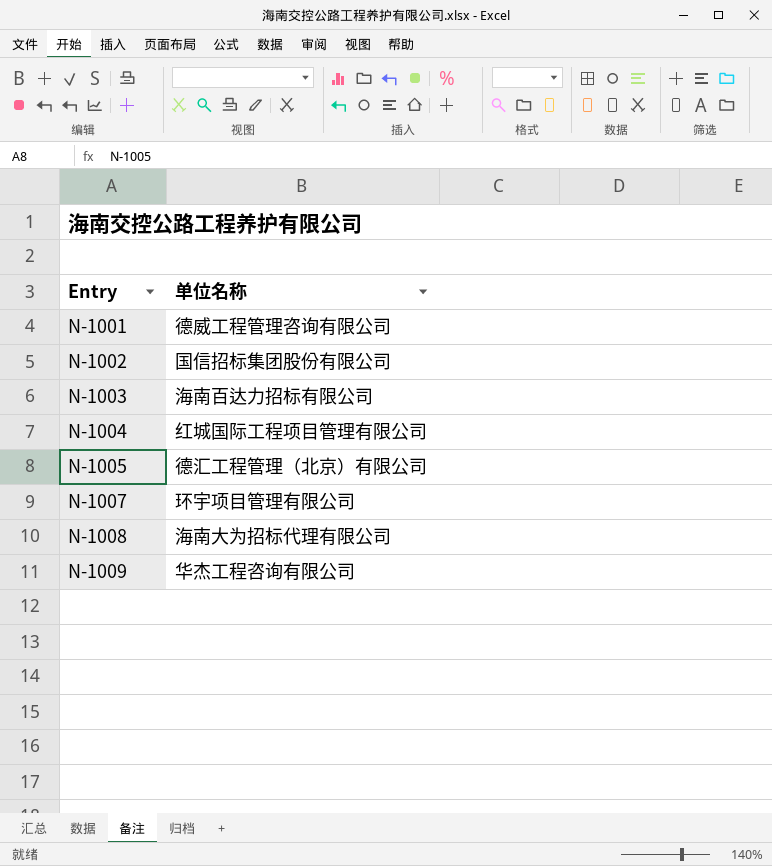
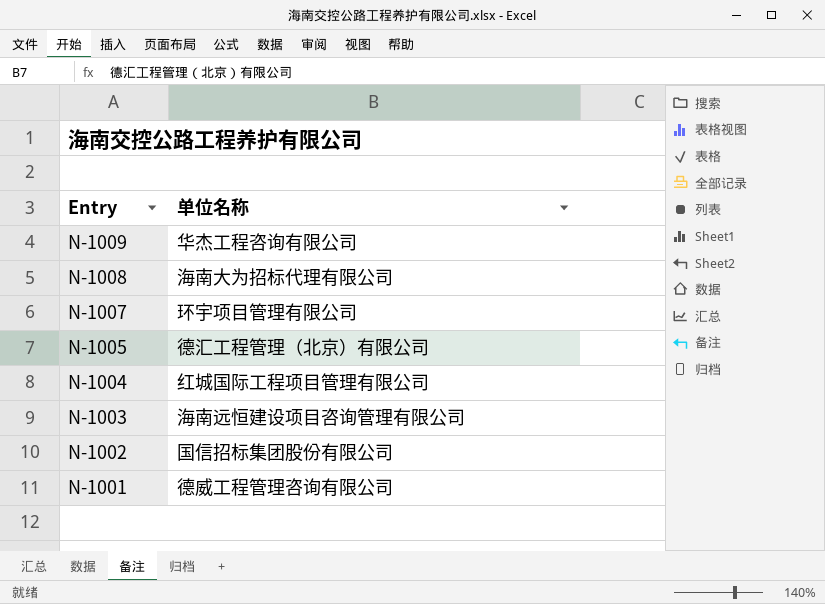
row order: Entry ascending -> Entry descending
N-1003 | 单位名称: 海南百达力招标有限公司 -> 海南远恒建设项目咨询管理有限公司

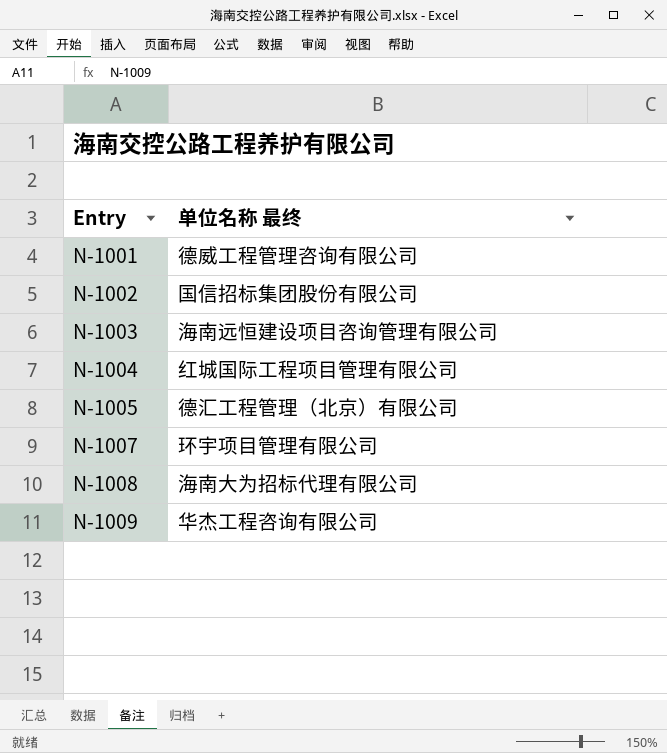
row order: Entry descending -> Entry ascending
column name: 单位名称 -> 单位名称 最终

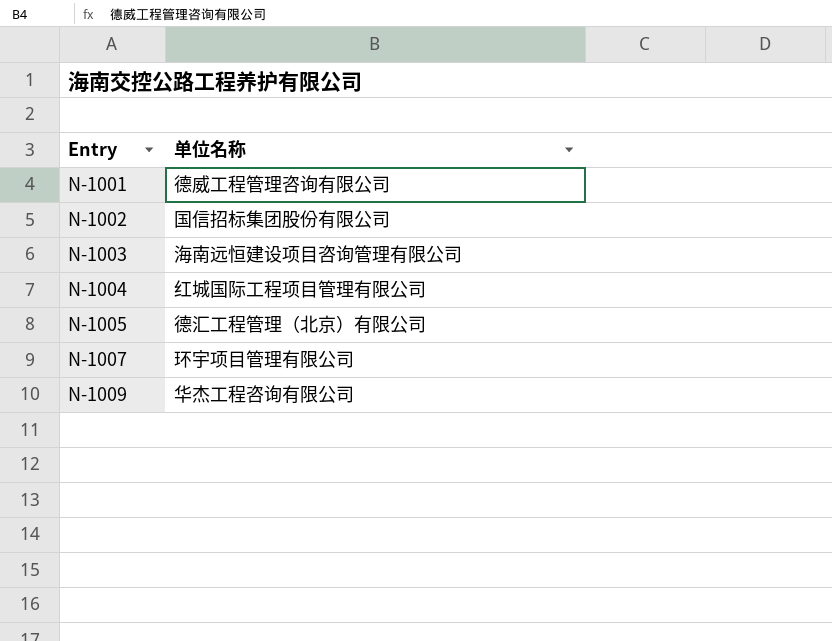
column name: 单位名称 最终 -> 单位名称
row N-1008: 海南大为招标代理有限公司 -> none

